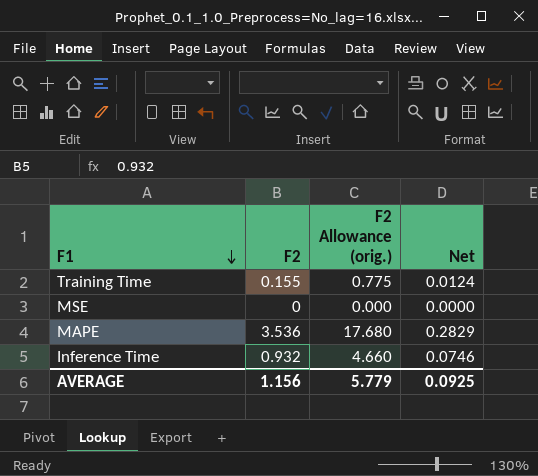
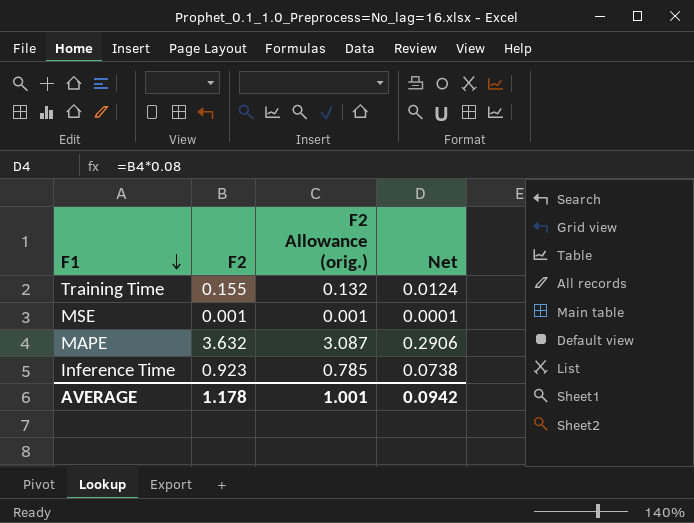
column F2 Allowance (orig.) | formula: [F2] * 5 -> [F2] * 0.85
MSE | F2: 0 -> 0.001
MSE | Net: 0.0000 -> 0.0001
MAPE | F2: 3.536 -> 3.632
MAPE | Net: 0.2829 -> 0.2906
Inference Time | F2: 0.932 -> 0.923
Inference Time | Net: 0.0746 -> 0.0738
AVERAGE | F2: 1.156 -> 1.178
AVERAGE | F2 Allowance (orig.): 5.779 -> 1.001
AVERAGE | Net: 0.0925 -> 0.0942

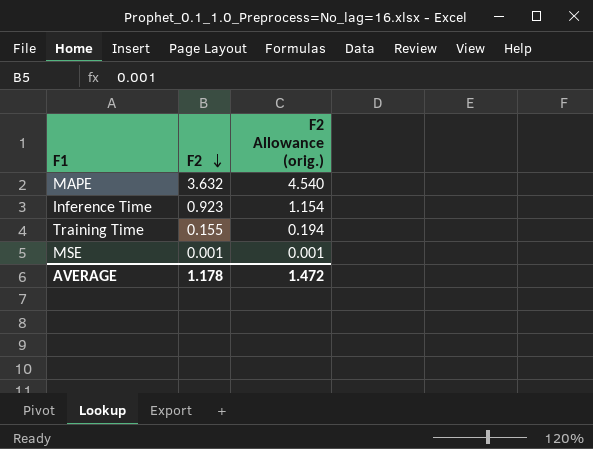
row order: F1 descending -> F2 descending
column Net | formula: [F2] * 0.08 -> none
column F2 Allowance (orig.) | formula: [F2] * 0.85 -> [F2] * 1.25
AVERAGE | F2 Allowance (orig.): 1.001 -> 1.472

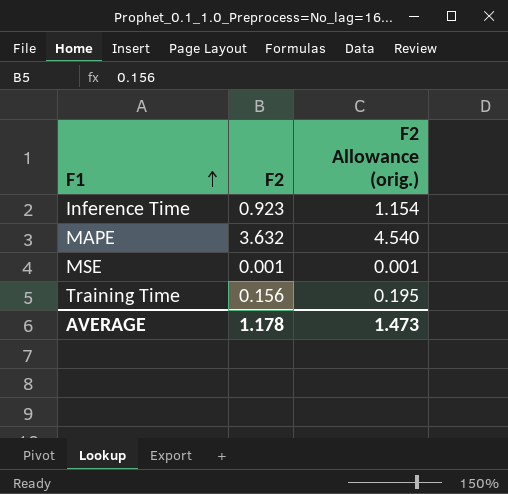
row order: F2 descending -> F1 ascending
Training Time | F2: 0.155 -> 0.156
Training Time | F2 Allowance (orig.): 0.194 -> 0.195
AVERAGE | F2 Allowance (orig.): 1.472 -> 1.473

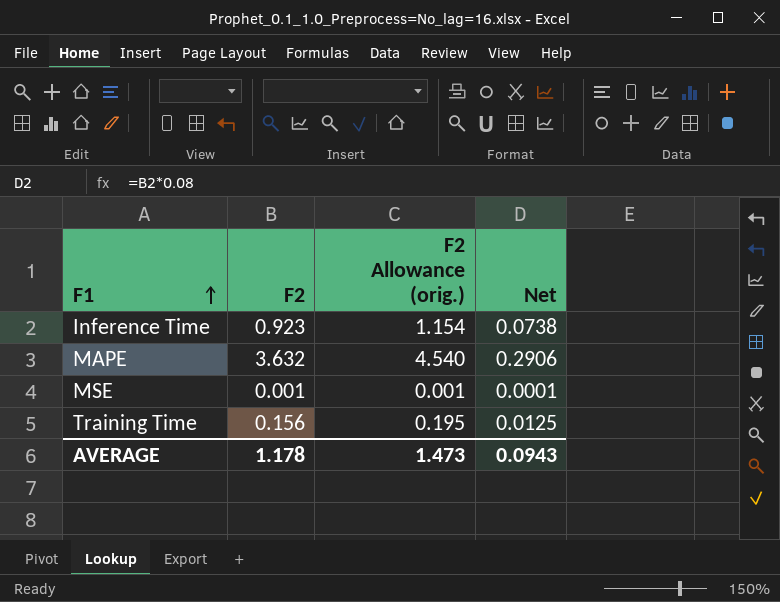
column Net | formula: none -> [F2] * 0.08

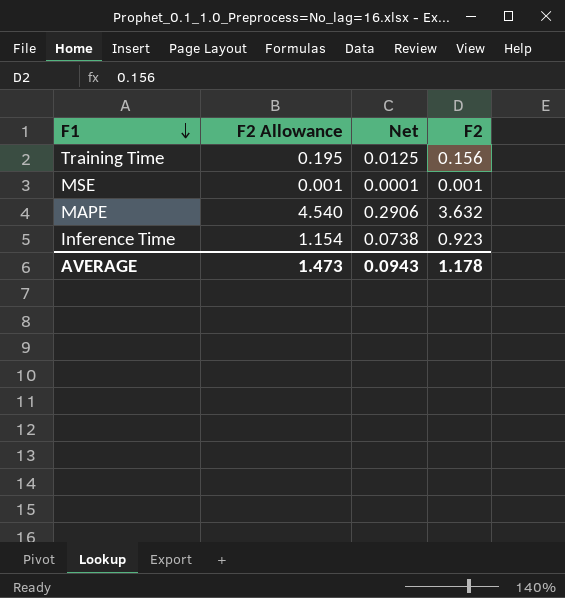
row order: F1 ascending -> F1 descending
column name: F2 Allowance (orig.) -> F2 Allowance
column F2 | position: 2 -> 4

